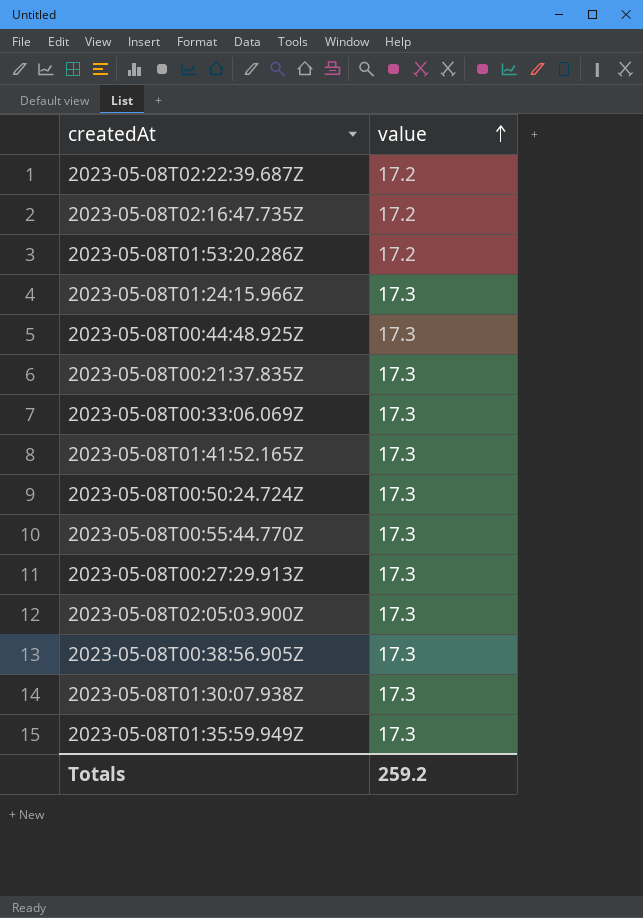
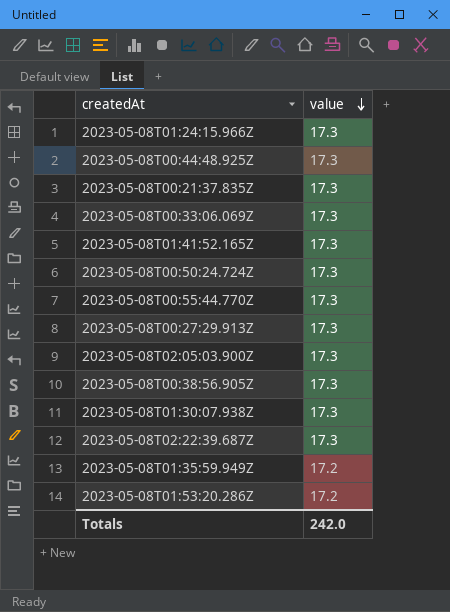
row order: value ascending -> value descending
row 2023-05-08T02:16:47.735Z: 17.2 -> none
2023-05-08T02:22:39.687Z | value: 17.2 -> 17.3
2023-05-08T01:35:59.949Z | value: 17.3 -> 17.2
Totals | value: 259.2 -> 242.0

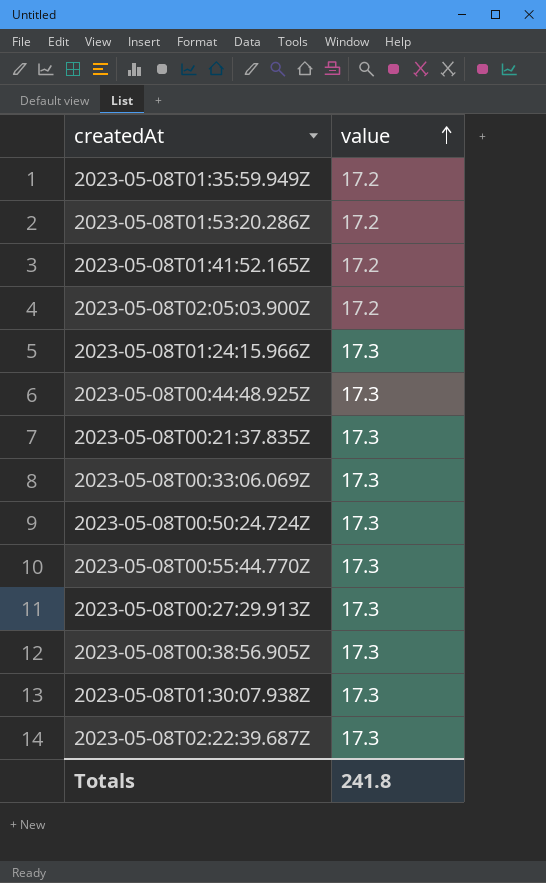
row order: value descending -> value ascending
2023-05-08T01:41:52.165Z | value: 17.3 -> 17.2
2023-05-08T02:05:03.900Z | value: 17.3 -> 17.2
Totals | value: 242.0 -> 241.8

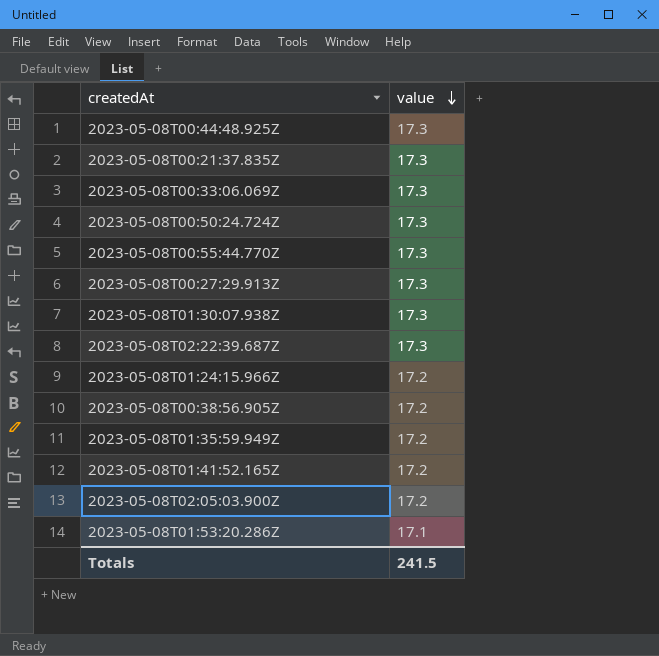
row order: value ascending -> value descending
2023-05-08T01:24:15.966Z | value: 17.3 -> 17.2
2023-05-08T00:38:56.905Z | value: 17.3 -> 17.2
2023-05-08T01:53:20.286Z | value: 17.2 -> 17.1
Totals | value: 241.8 -> 241.5

